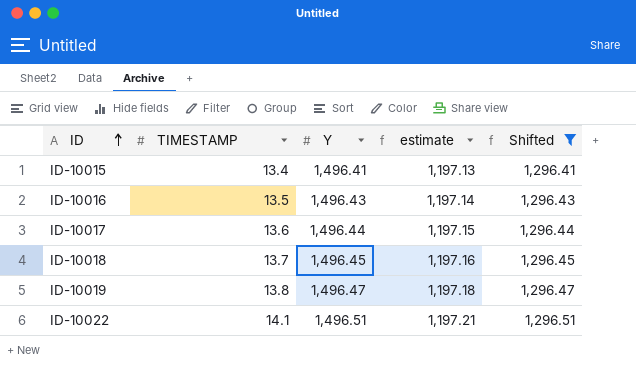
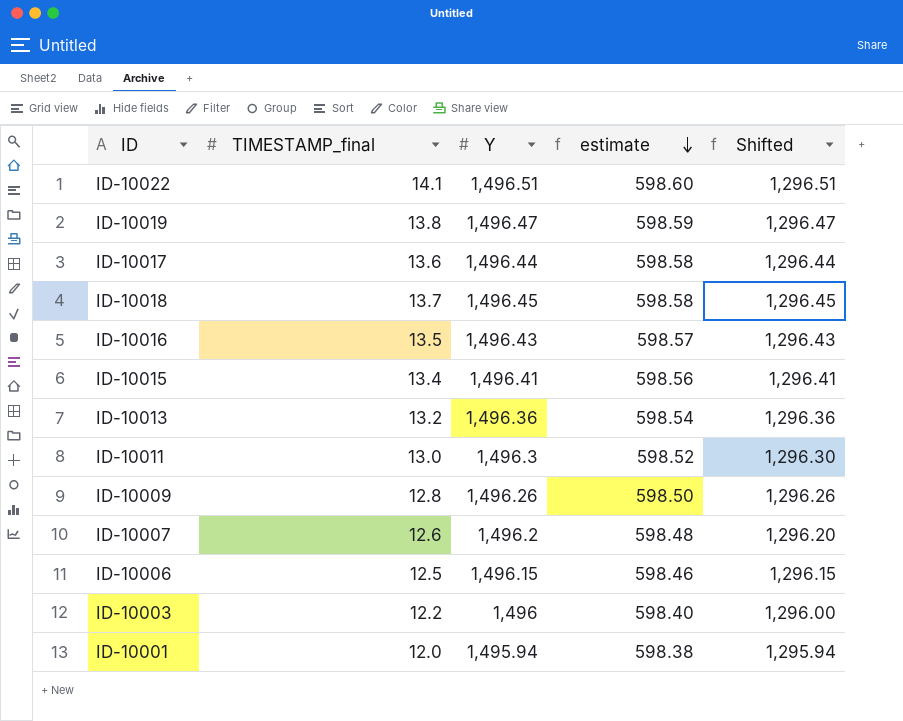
filter: Shifted >= 1,296.41 -> none
row order: ID ascending -> estimate descending
column name: TIMESTAMP -> TIMESTAMP_final
column estimate | formula: [Y] * 0.8 -> [Y] * 0.4

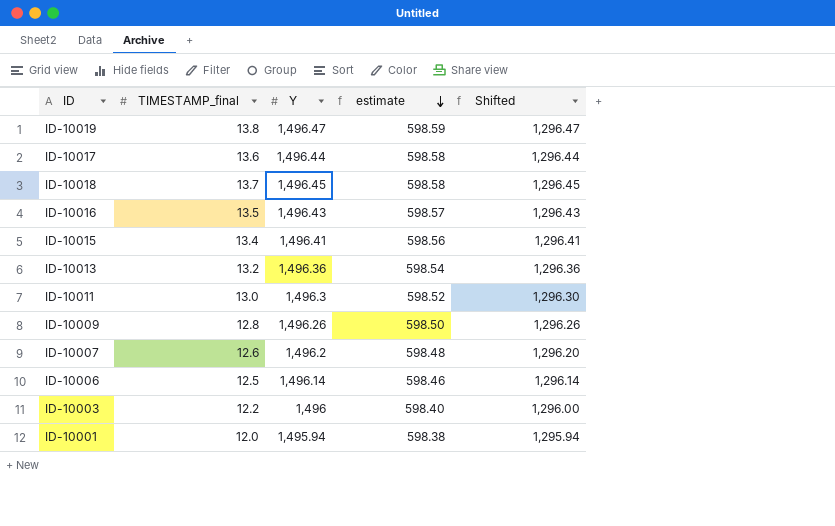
row ID-10022: 14.1 | 1,496.51 | 598.60 | 1,296.51 -> none
ID-10006 | Y: 1,496.15 -> 1,496.14
ID-10006 | Shifted: 1,296.15 -> 1,296.14

